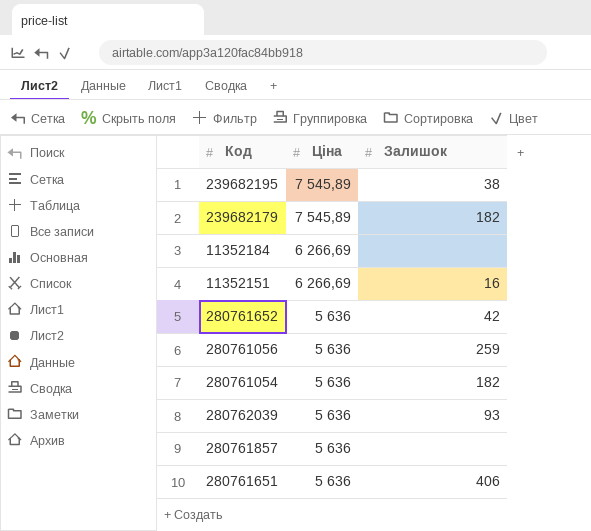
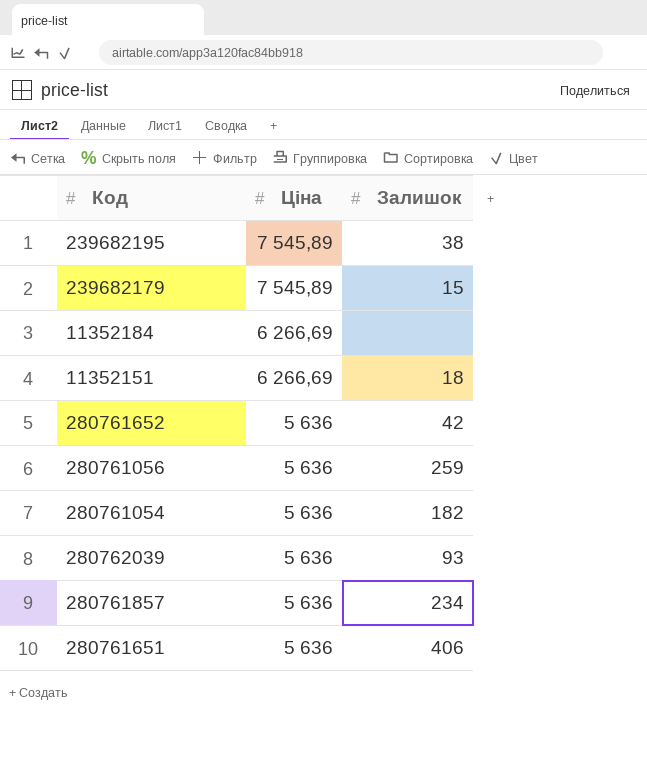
239682179 | Залишок: 182 -> 15
11352151 | Залишок: 16 -> 18
280761857 | Залишок: none -> 234

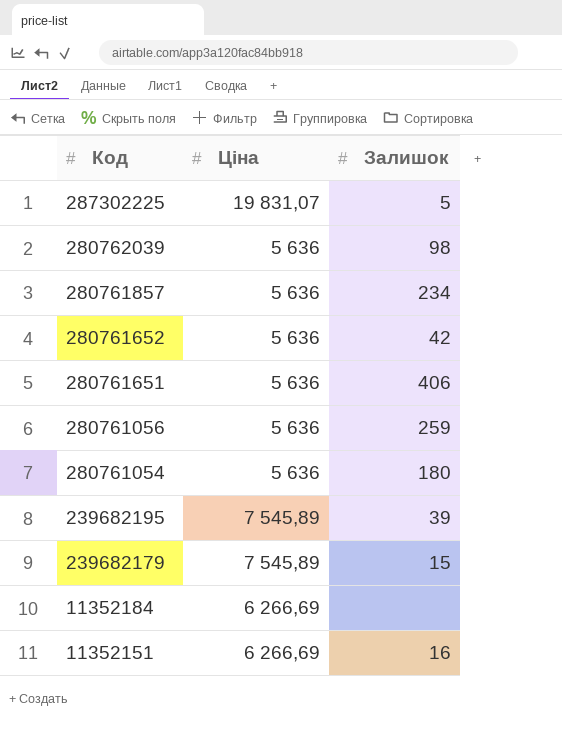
row order: Ціна descending -> Код descending
row 287302225: none -> 19 831,07 | 5
280762039 | Залишок: 93 -> 98
280761054 | Залишок: 182 -> 180
239682195 | Залишок: 38 -> 39
11352151 | Залишок: 18 -> 16

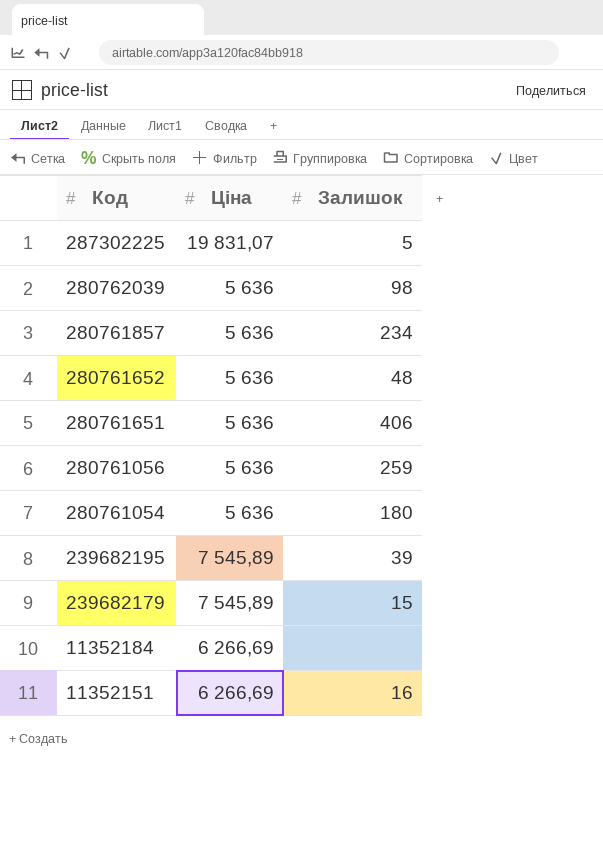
280761652 | Залишок: 42 -> 48

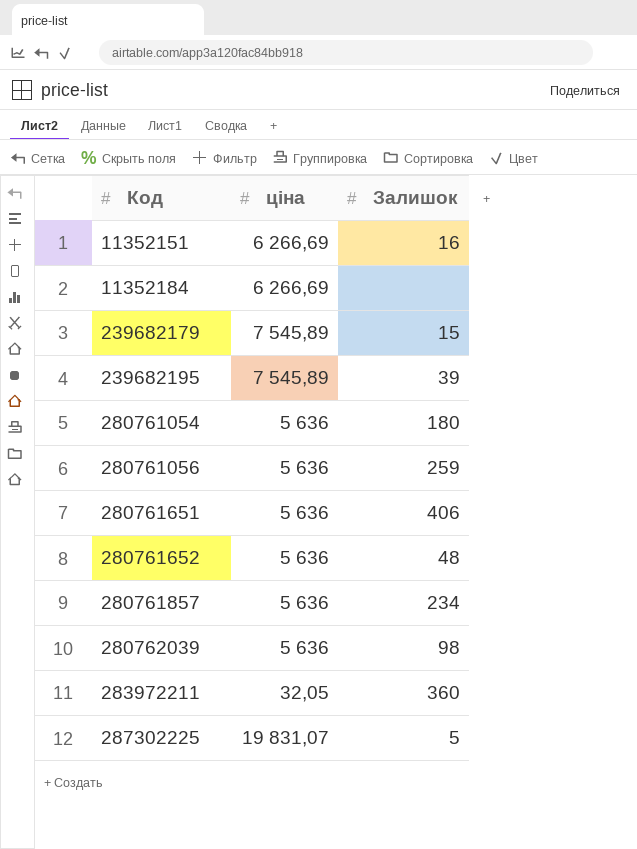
row order: Код descending -> Код ascending
column name: Ціна -> ціна
row 283972211: none -> 32,05 | 360

